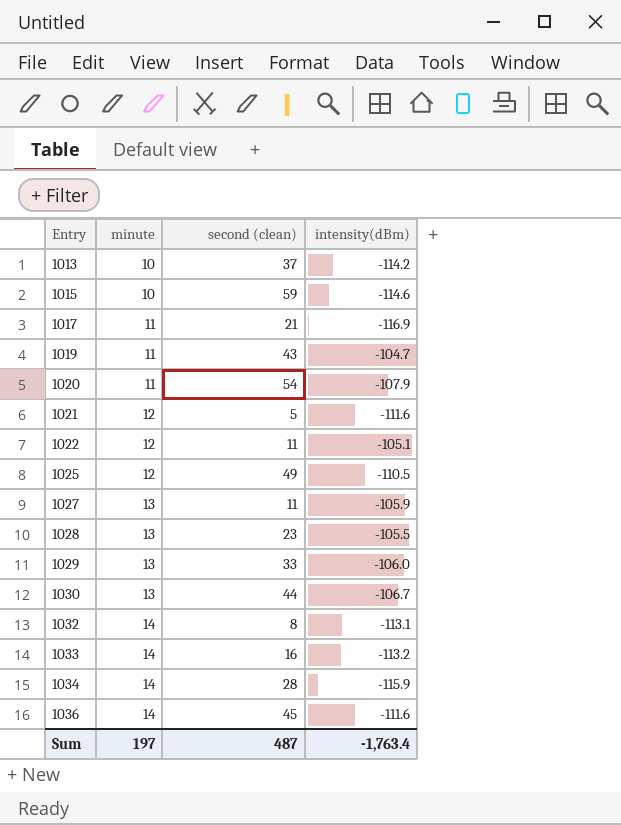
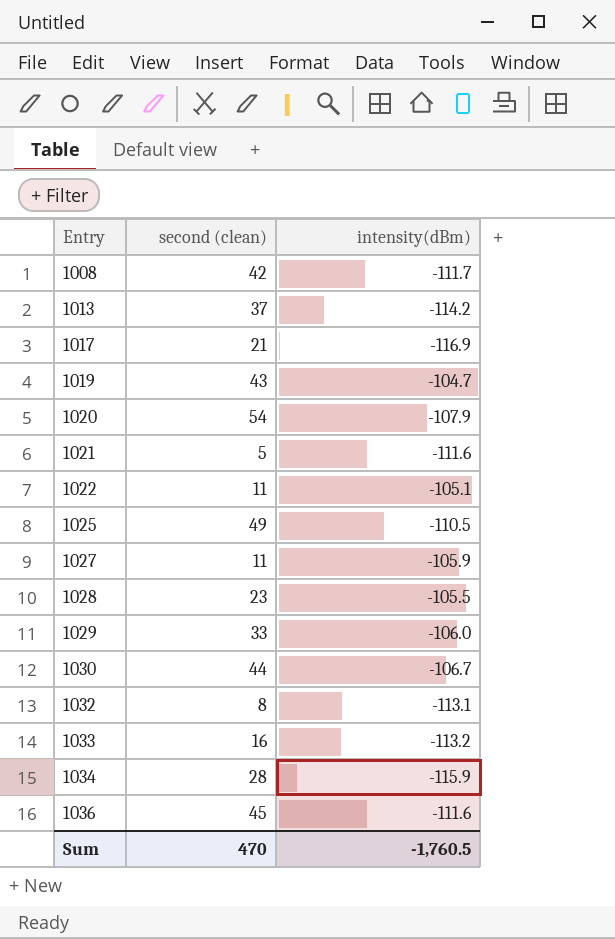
column minute | position: 2 -> none
row 1015: 10 | 59 | -114.6 -> none
row 1008: none -> 42 | -111.7
Sum | second (clean): 487 -> 470
Sum | intensity(dBm): -1,763.4 -> -1,760.5

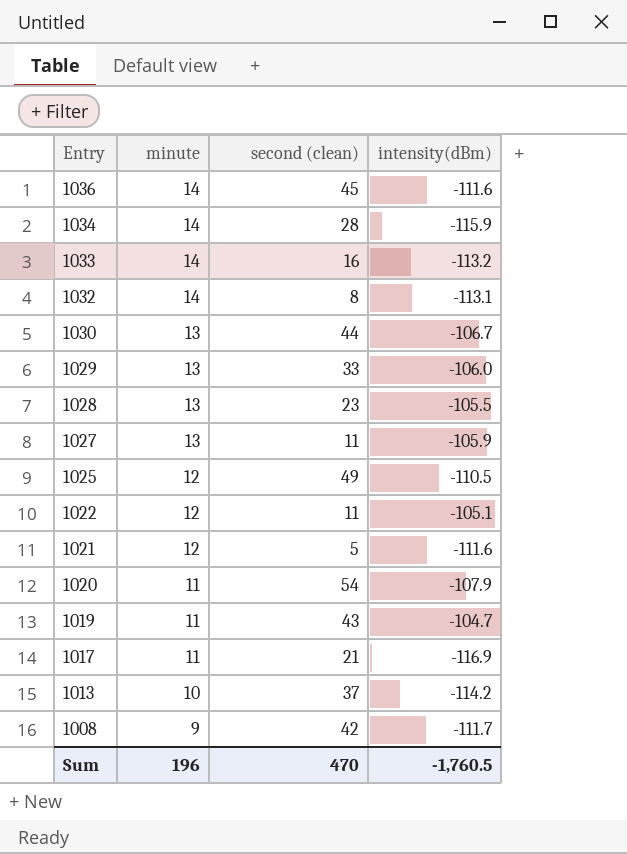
row order: Entry ascending -> Entry descending
column minute | position: none -> 2

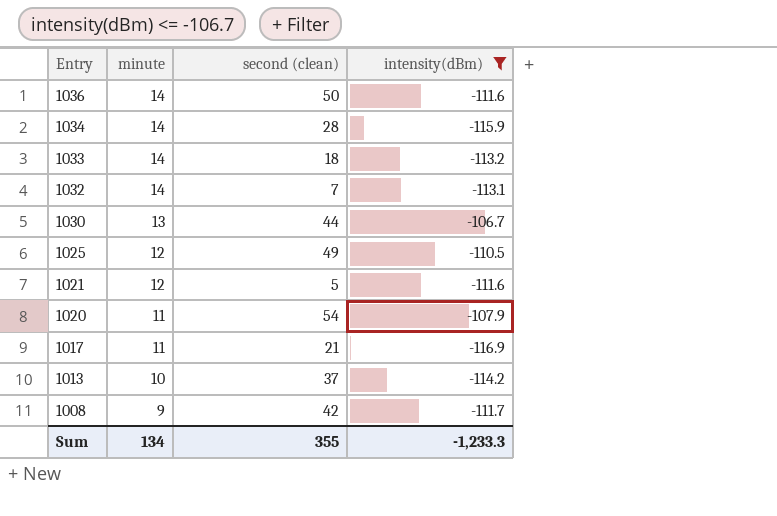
filter: none -> intensity(dBm) <= -106.7
1036 | second (clean): 45 -> 50
1033 | second (clean): 16 -> 18
1032 | second (clean): 8 -> 7
Sum | minute: 196 -> 134
Sum | second (clean): 470 -> 355
Sum | intensity(dBm): -1,760.5 -> -1,233.3

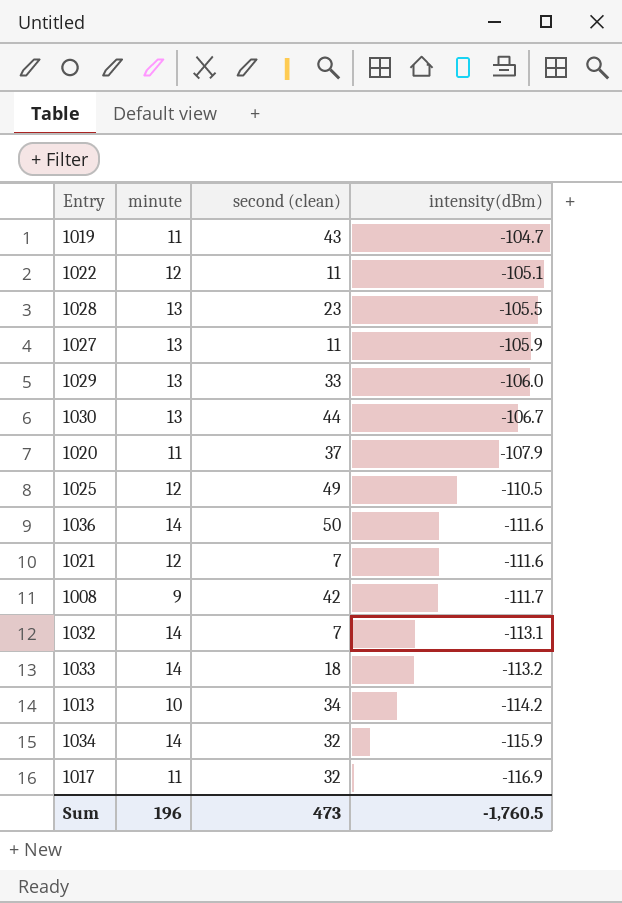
filter: intensity(dBm) <= -106.7 -> none
row order: Entry descending -> intensity(dBm) descending
1020 | second (clean): 54 -> 37
1021 | second (clean): 5 -> 7
1013 | second (clean): 37 -> 34
1034 | second (clean): 28 -> 32
1017 | second (clean): 21 -> 32
Sum | minute: 134 -> 196
Sum | second (clean): 355 -> 473
Sum | intensity(dBm): -1,233.3 -> -1,760.5

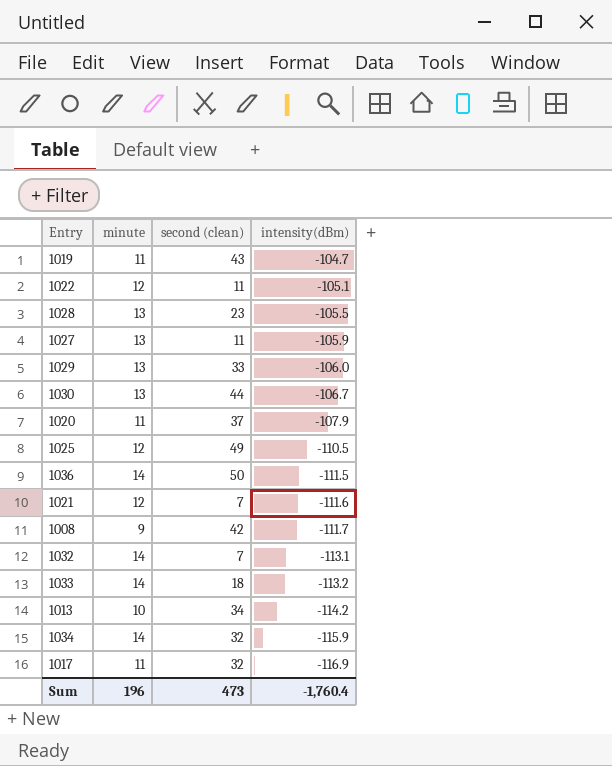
1036 | intensity(dBm): -111.6 -> -111.5
Sum | intensity(dBm): -1,760.5 -> -1,760.4

